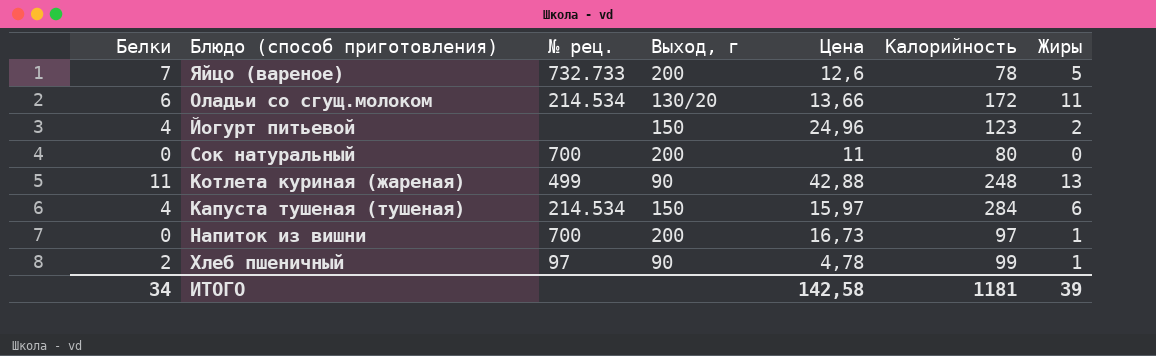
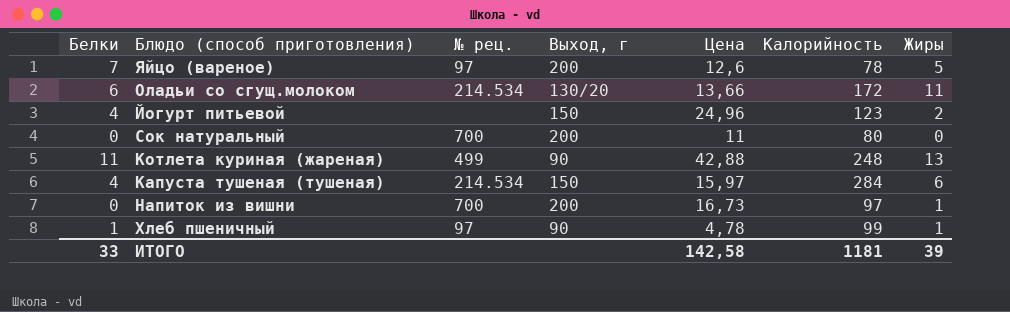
Яйцо (вареное) | № рец.: 732.733 -> 97
Хлеб пшеничный | Белки: 2 -> 1
ИТОГО | Белки: 34 -> 33

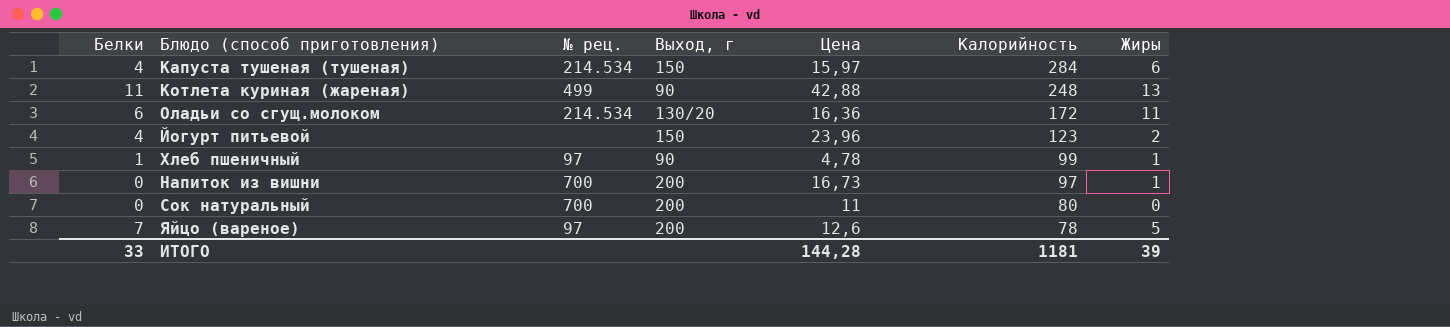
row order: none -> Калорийность descending
Оладьи со сгущ.молоком | Цена: 13,66 -> 16,36
Йогурт питьевой | Цена: 24,96 -> 23,96
ИТОГО | Цена: 142,58 -> 144,28

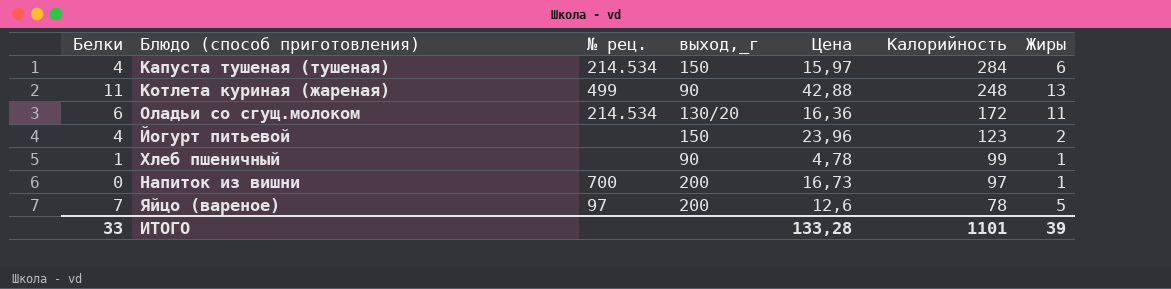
column name: Выход, г -> выход,_г
row Сок натуральный: 0 | 700 | 200 | 11 | 80 | 0 -> none
Хлеб пшеничный | № рец.: 97 -> none
ИТОГО | Цена: 144,28 -> 133,28
ИТОГО | Калорийность: 1181 -> 1101

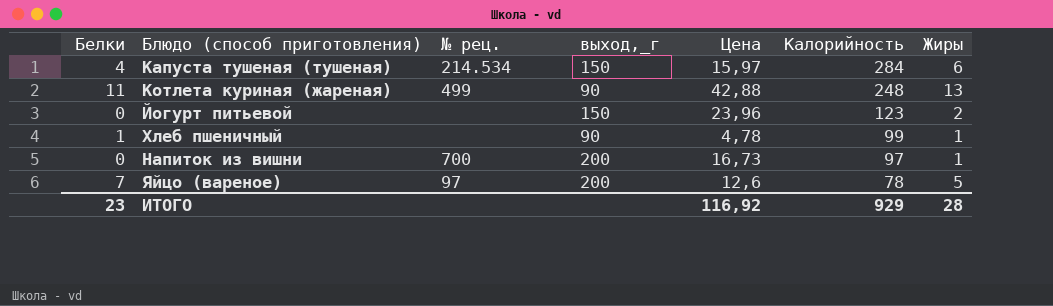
row Оладьи со сгущ.молоком: 6 | 214.534 | 130/20 | 16,36 | 172 | 11 -> none
Йогурт питьевой | Белки: 4 -> 0
ИТОГО | Белки: 33 -> 23
ИТОГО | Цена: 133,28 -> 116,92
ИТОГО | Калорийность: 1101 -> 929
ИТОГО | Жиры: 39 -> 28

